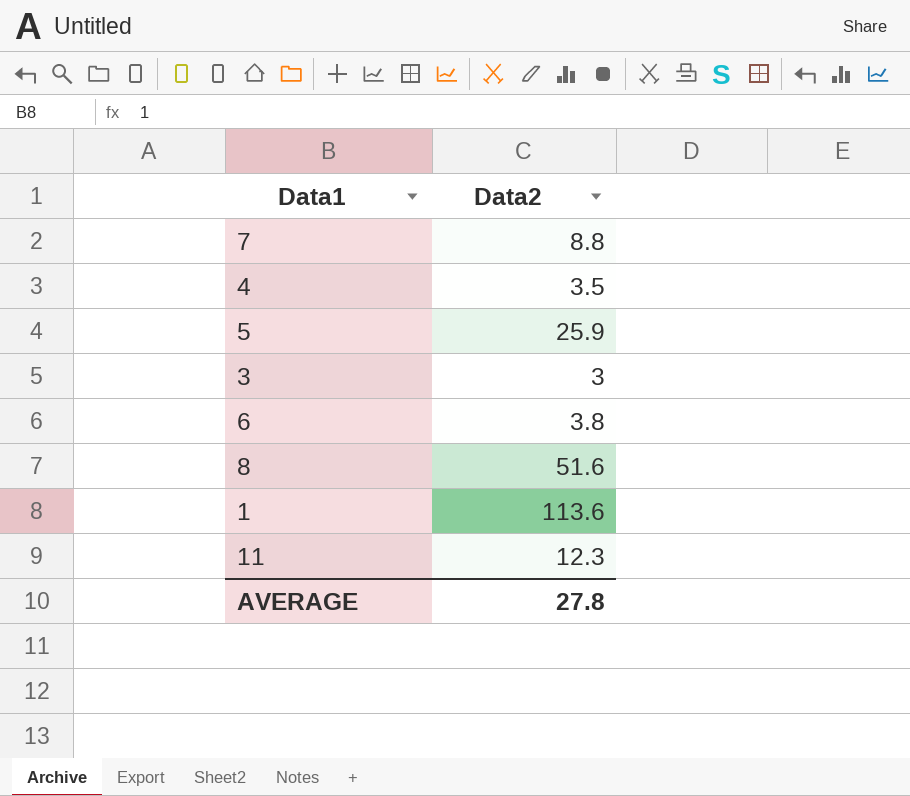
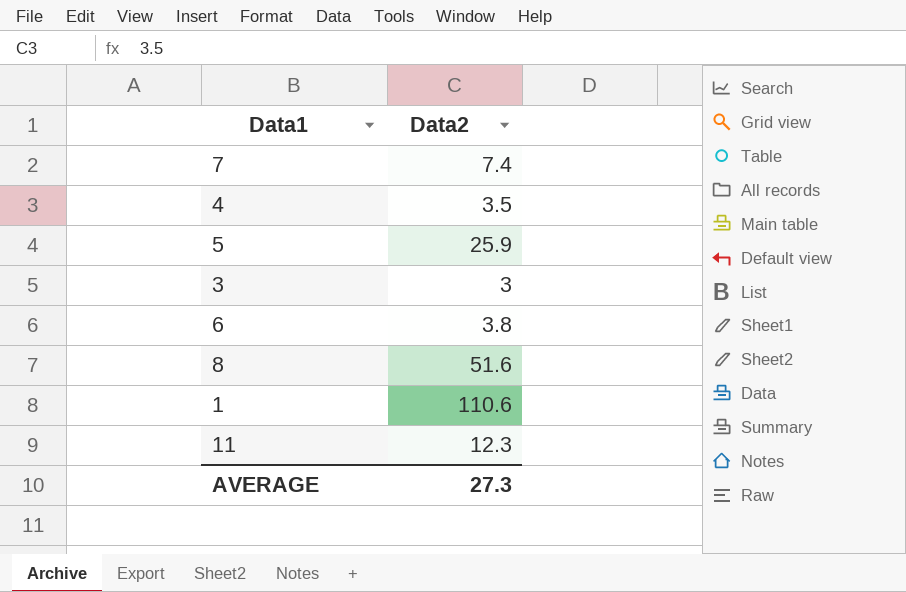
7 | Data2: 8.8 -> 7.4
1 | Data2: 113.6 -> 110.6
AVERAGE | Data2: 27.8 -> 27.3

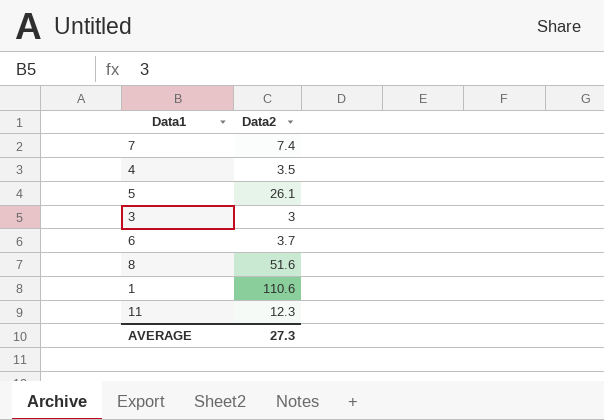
5 | Data2: 25.9 -> 26.1
6 | Data2: 3.8 -> 3.7

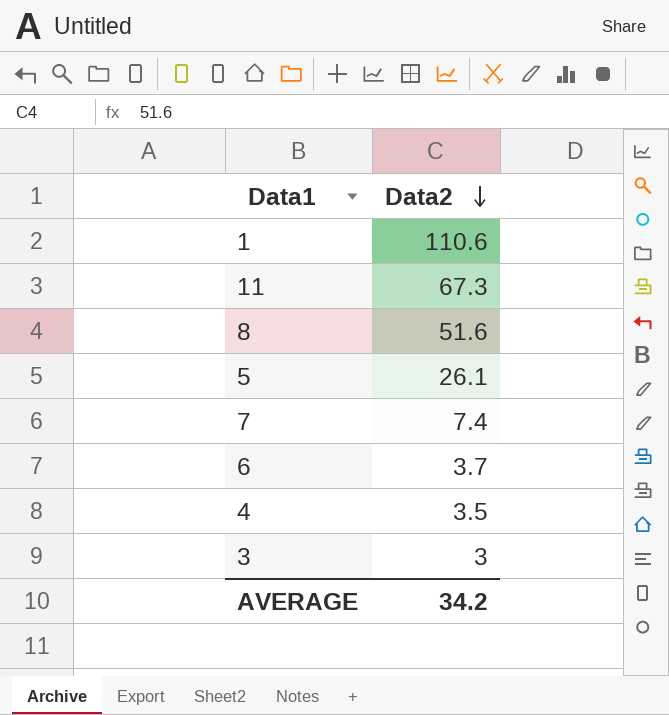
row order: none -> Data2 descending
11 | Data2: 12.3 -> 67.3
AVERAGE | Data2: 27.3 -> 34.2

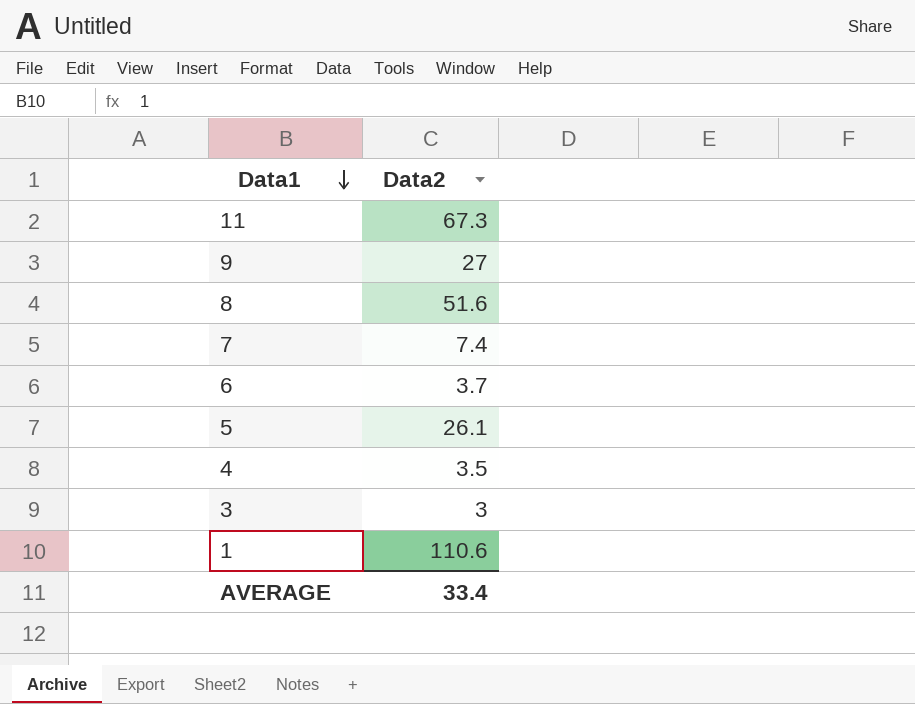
row order: Data2 descending -> Data1 descending
row 9: none -> 27
AVERAGE | Data2: 34.2 -> 33.4

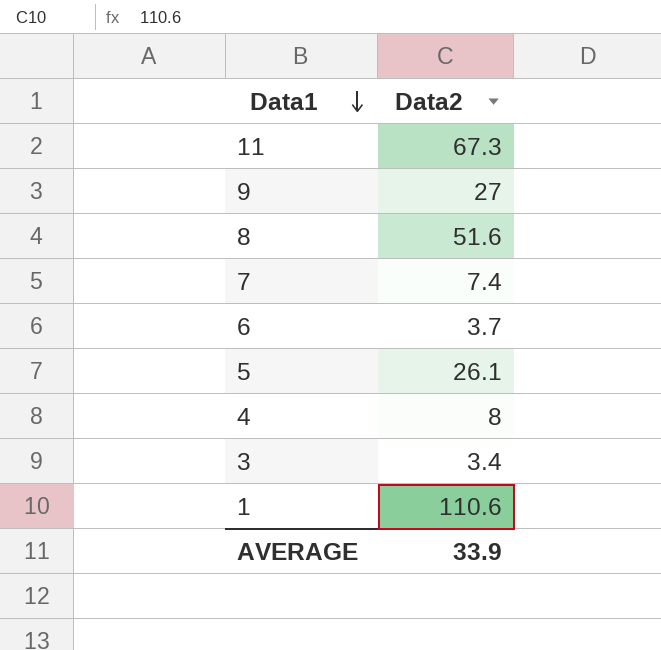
4 | Data2: 3.5 -> 8
3 | Data2: 3 -> 3.4
AVERAGE | Data2: 33.4 -> 33.9

